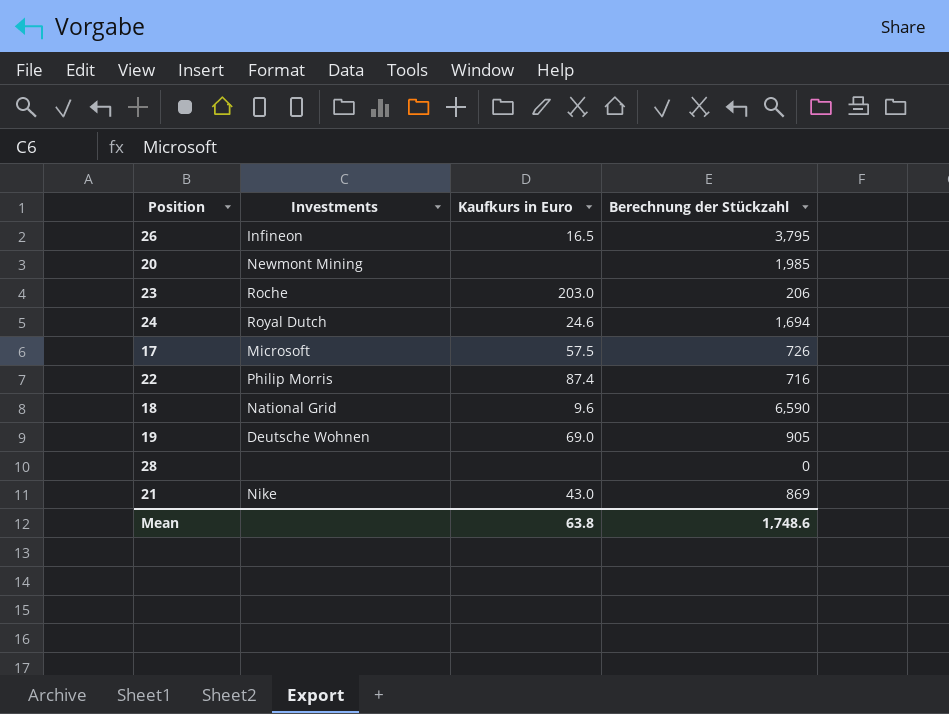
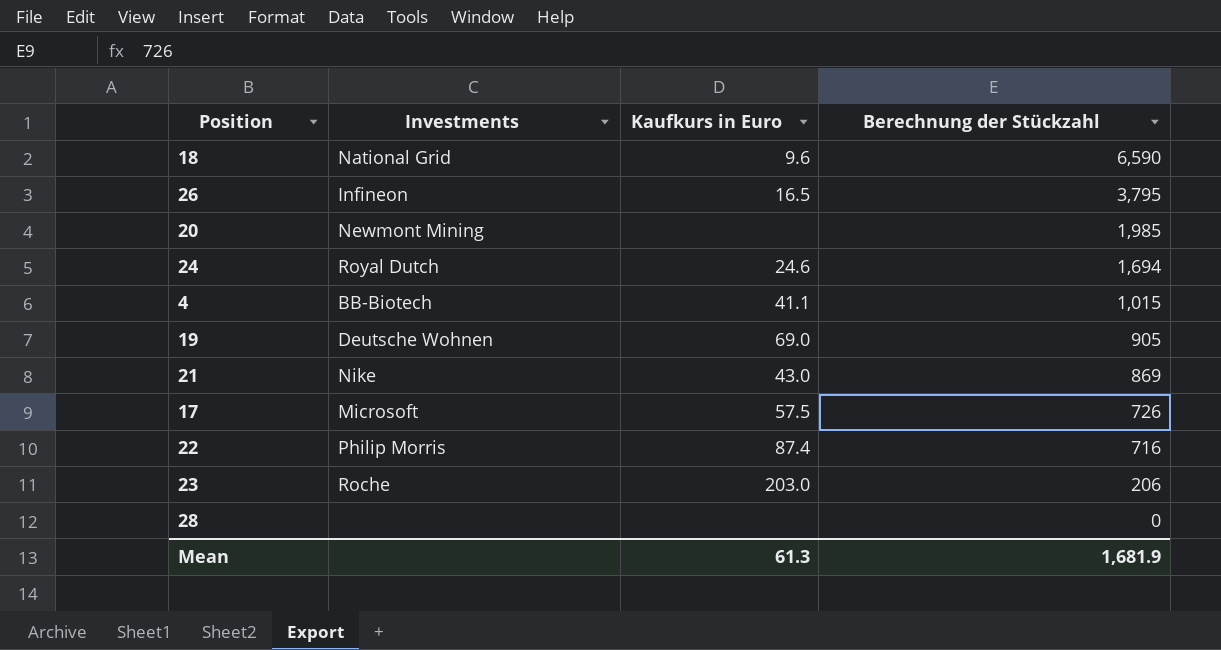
row order: none -> Berechnung der Stückzahl descending
row 4: none -> BB-Biotech | 41.1 | 1,015
Mean | Kaufkurs in Euro: 63.8 -> 61.3
Mean | Berechnung der Stückzahl: 1,748.6 -> 1,681.9

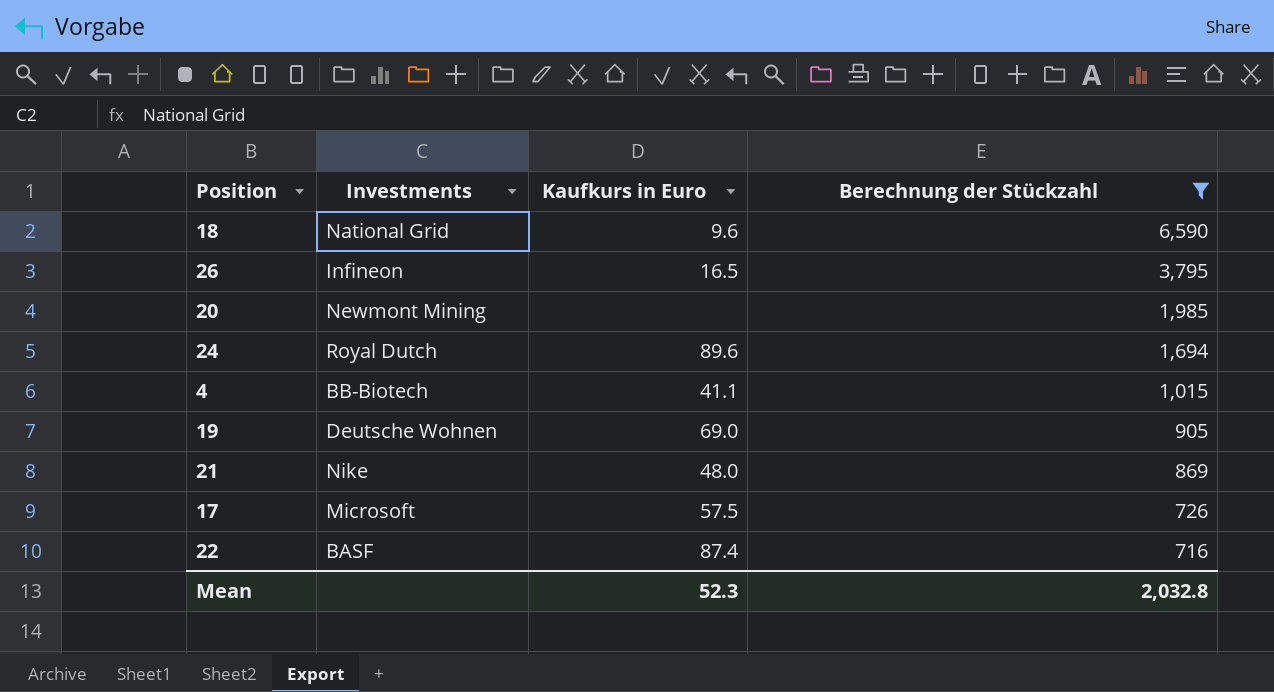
filter: none -> Berechnung der Stückzahl >= 716
24 | Kaufkurs in Euro: 24.6 -> 89.6
21 | Kaufkurs in Euro: 43.0 -> 48.0
22 | Investments: Philip Morris -> BASF
Mean | Kaufkurs in Euro: 61.3 -> 52.3
Mean | Berechnung der Stückzahl: 1,681.9 -> 2,032.8

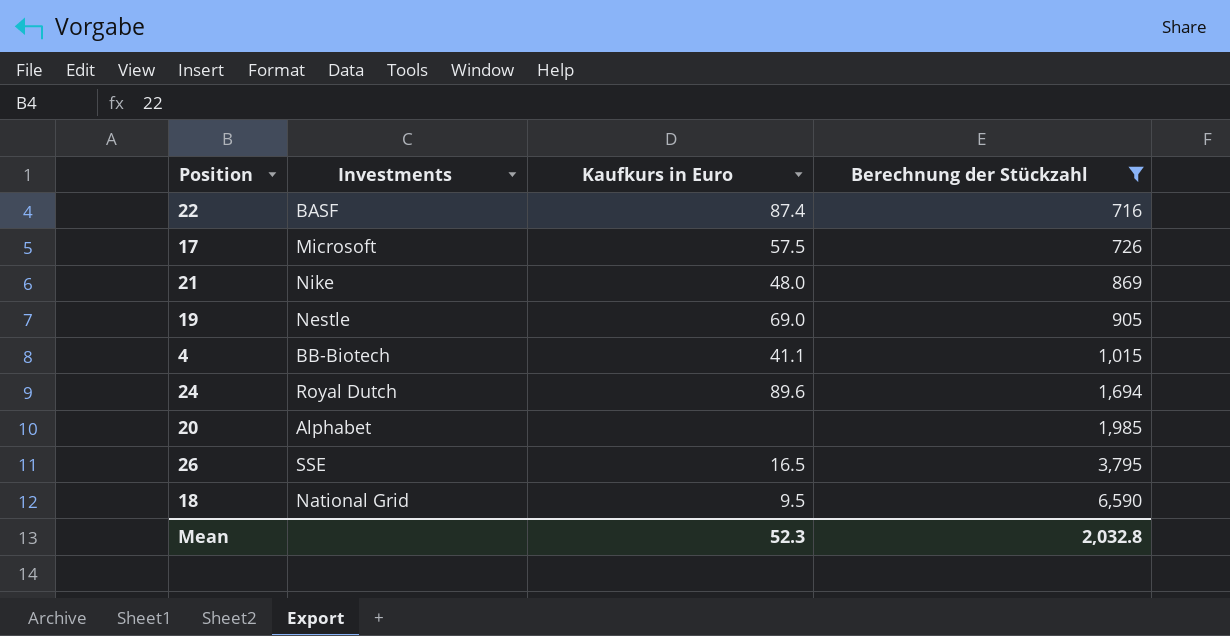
row order: Berechnung der Stückzahl descending -> Berechnung der Stückzahl ascending
19 | Investments: Deutsche Wohnen -> Nestle
20 | Investments: Newmont Mining -> Alphabet
26 | Investments: Infineon -> SSE
18 | Kaufkurs in Euro: 9.6 -> 9.5

